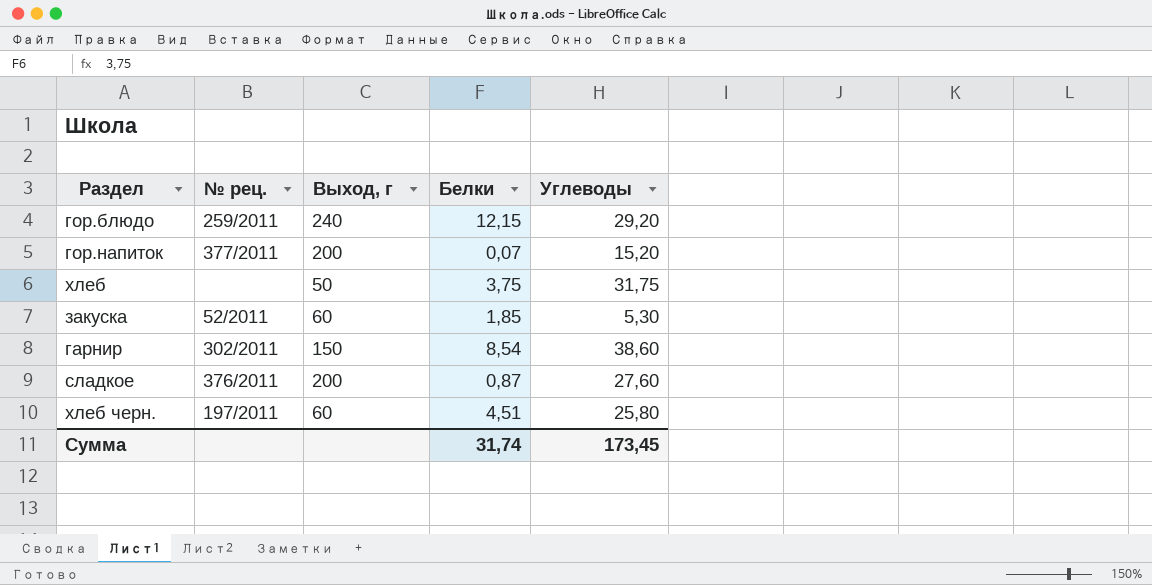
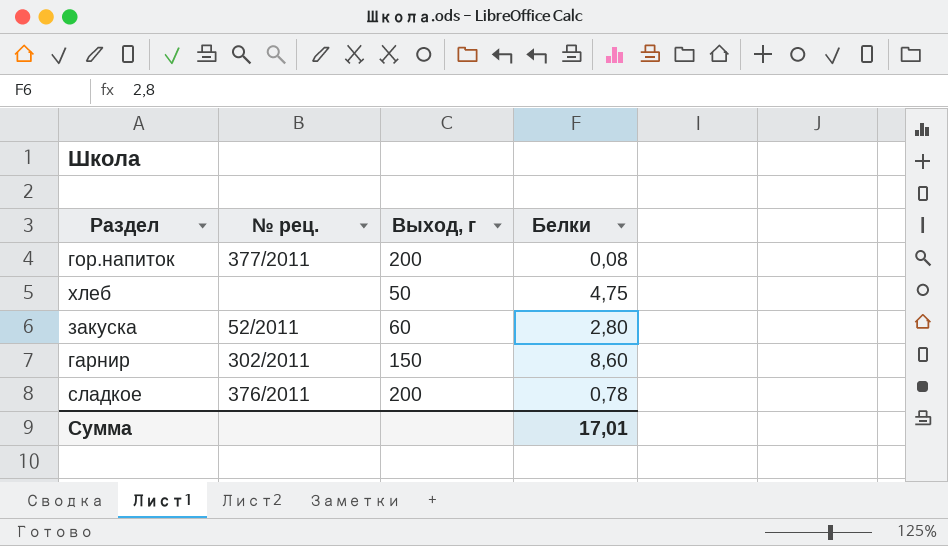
column Углеводы | position: 5 -> none
row гор.блюдо: 259/2011 | 240 | 12,15 | 29,20 -> none
row хлеб черн.: 197/2011 | 60 | 4,51 | 25,80 -> none
гор.напиток | Белки: 0,07 -> 0,08
хлеб | Белки: 3,75 -> 4,75
закуска | Белки: 1,85 -> 2,80
гарнир | Белки: 8,54 -> 8,60
сладкое | Белки: 0,87 -> 0,78
Сумма | Белки: 31,74 -> 17,01

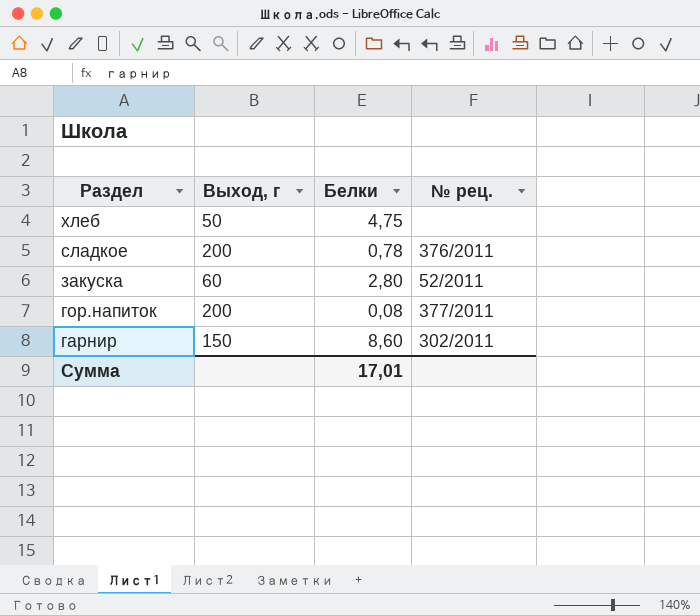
row order: none -> Раздел descending
column № рец. | position: 2 -> 4

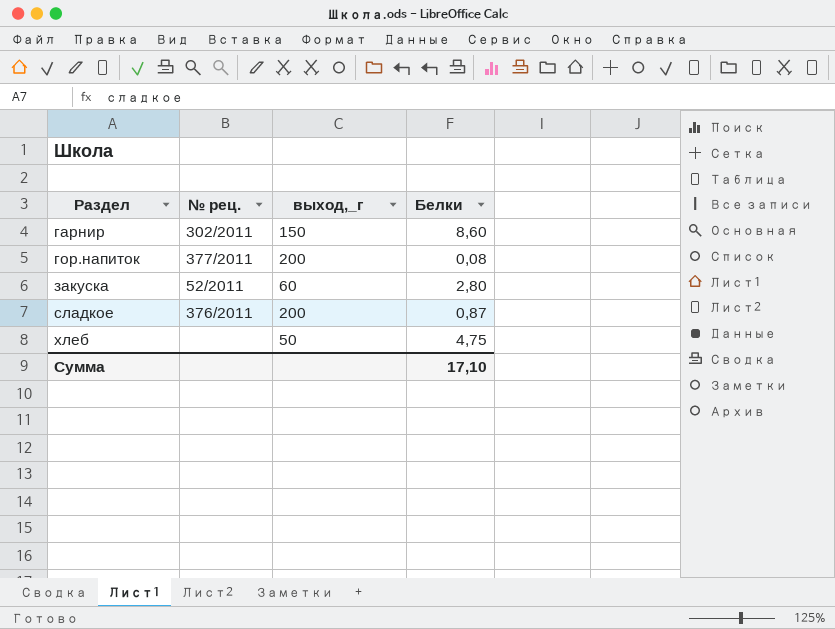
row order: Раздел descending -> Раздел ascending
column № рец. | position: 4 -> 2
column name: Выход, г -> выход,_г
сладкое | Белки: 0,78 -> 0,87
Сумма | Белки: 17,01 -> 17,10

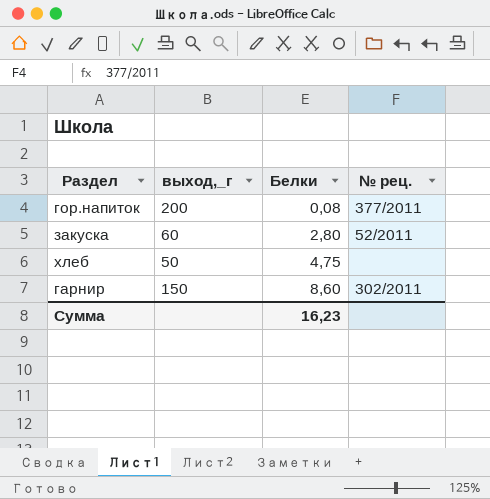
row order: Раздел ascending -> Белки ascending
column № рец. | position: 2 -> 4
row сладкое: 376/2011 | 200 | 0,87 -> none
Сумма | Белки: 17,10 -> 16,23

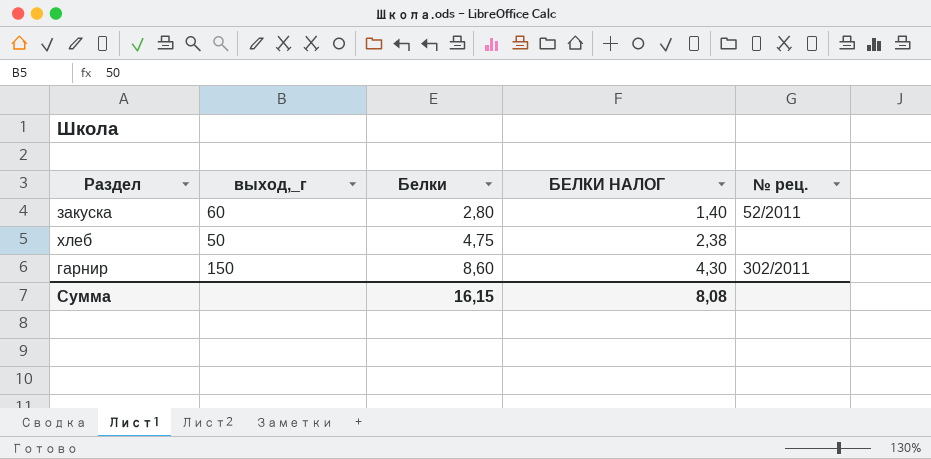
column БЕЛКИ НАЛОГ | formula: none -> [Белки] * 0,5
row гор.напиток: 200 | 0,08 | 377/2011 -> none
Сумма | Белки: 16,23 -> 16,15

